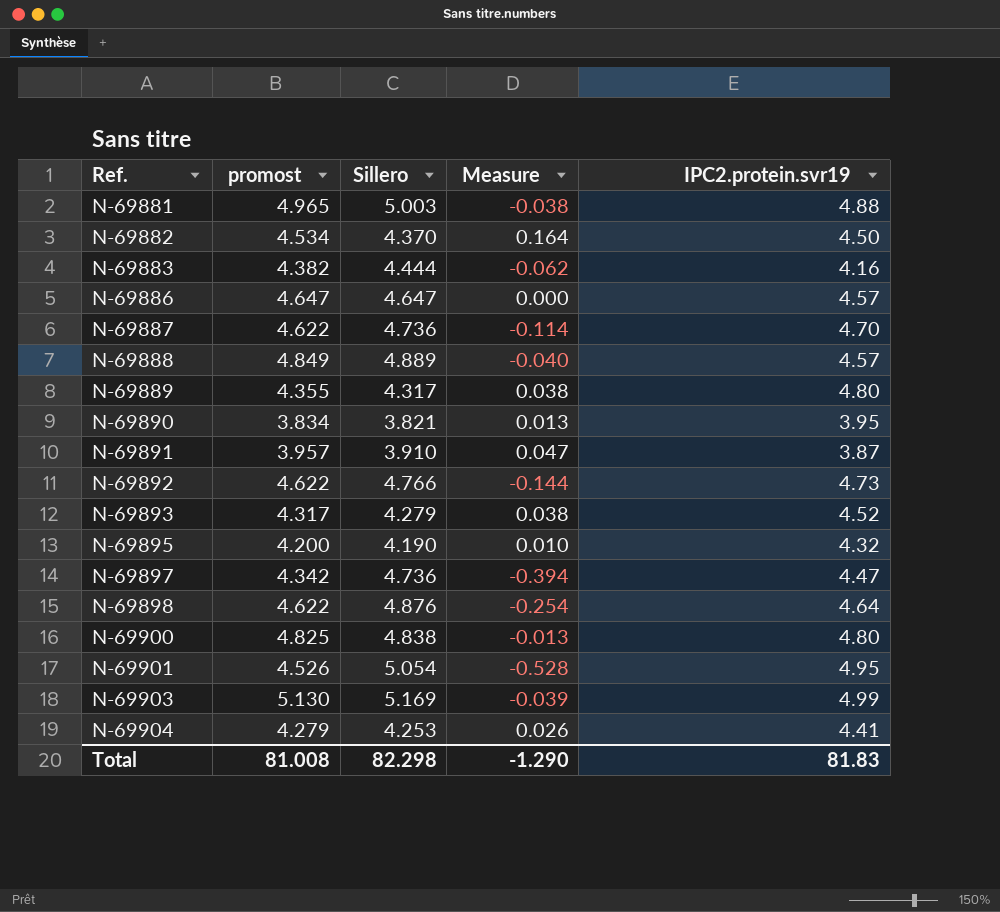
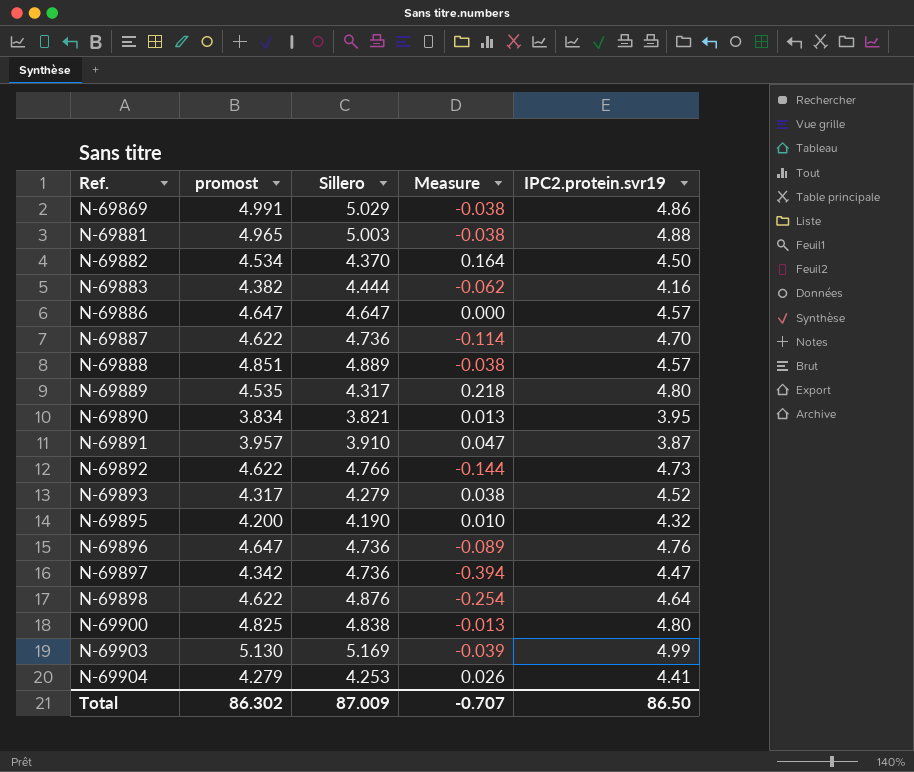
row N-69901: 4.526 | 5.054 | -0.528 | 4.95 -> none
row N-69869: none -> 4.991 | 5.029 | -0.038 | 4.86
N-69888 | promost: 4.849 -> 4.851
N-69888 | Measure: -0.040 -> -0.038
N-69889 | promost: 4.355 -> 4.535
N-69889 | Measure: 0.038 -> 0.218
row N-69896: none -> 4.647 | 4.736 | -0.089 | 4.76
Total | promost: 81.008 -> 86.302
Total | Sillero: 82.298 -> 87.009
Total | Measure: -1.290 -> -0.707
Total | IPC2.protein.svr19: 81.83 -> 86.50

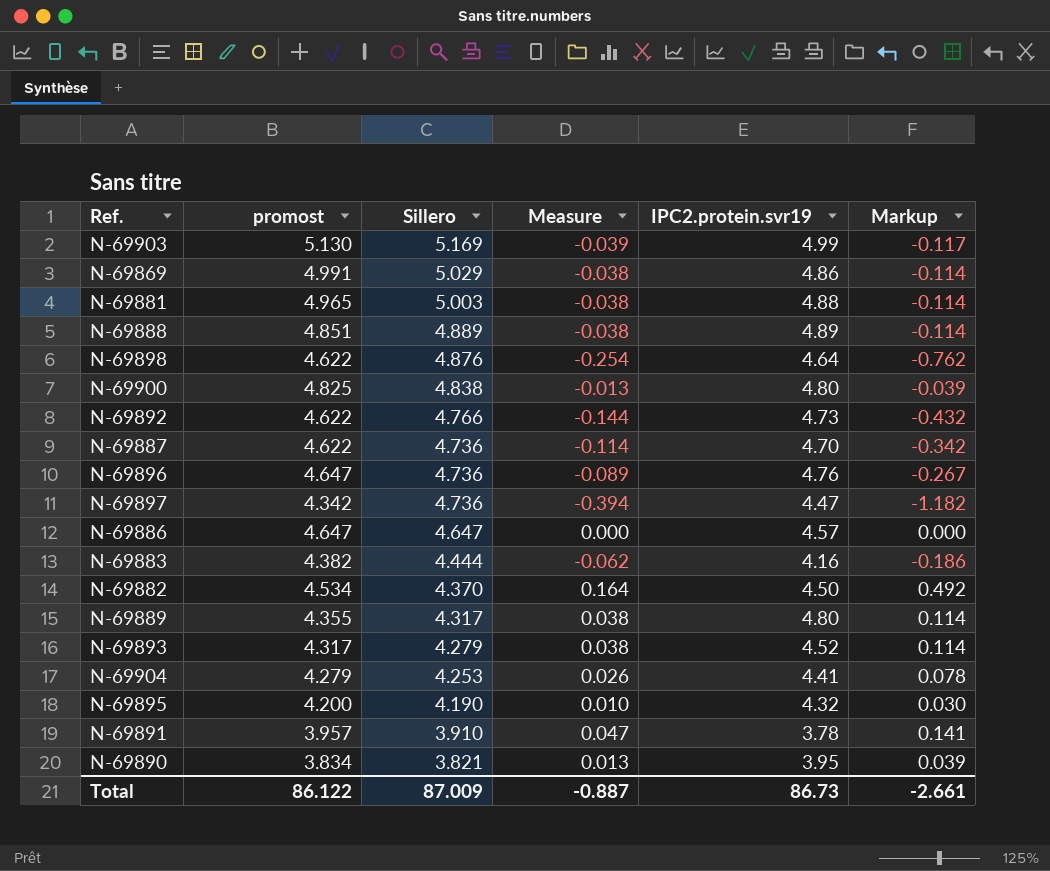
row order: Ref. ascending -> Sillero descending
column Markup | formula: none -> [Measure] * 3
N-69888 | IPC2.protein.svr19: 4.57 -> 4.89
N-69889 | promost: 4.535 -> 4.355
N-69889 | Measure: 0.218 -> 0.038
N-69891 | IPC2.protein.svr19: 3.87 -> 3.78
Total | promost: 86.302 -> 86.122
Total | Measure: -0.707 -> -0.887
Total | IPC2.protein.svr19: 86.50 -> 86.73

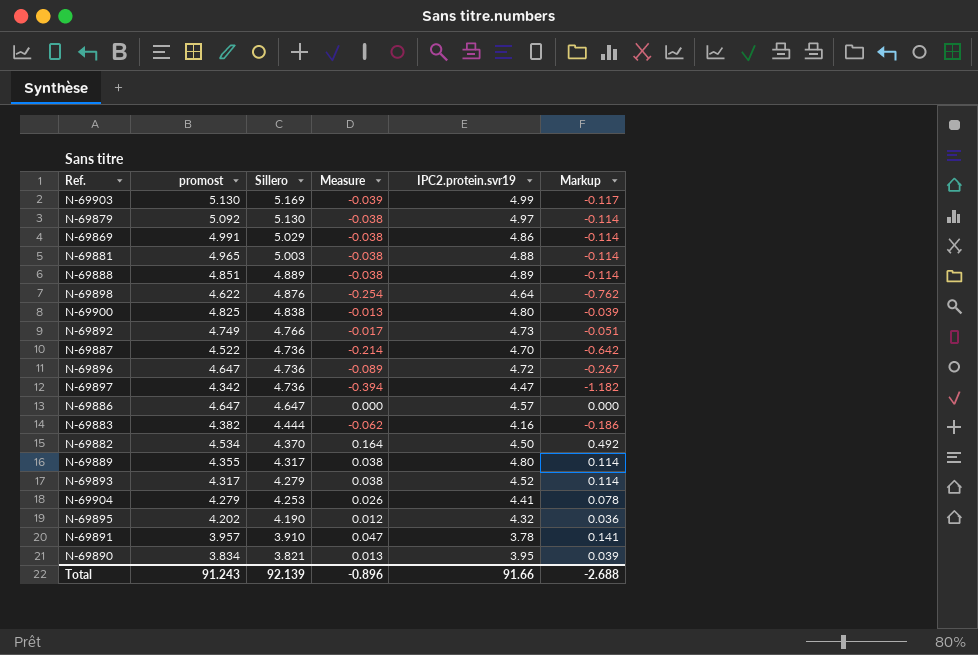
row N-69879: none -> 5.092 | 5.130 | -0.038 | 4.97 | -0.114
N-69892 | promost: 4.622 -> 4.749
N-69892 | Measure: -0.144 -> -0.017
N-69892 | Markup: -0.432 -> -0.051
N-69887 | promost: 4.622 -> 4.522
N-69887 | Measure: -0.114 -> -0.214
N-69887 | Markup: -0.342 -> -0.642
N-69896 | IPC2.protein.svr19: 4.76 -> 4.72
N-69895 | promost: 4.200 -> 4.202
N-69895 | Measure: 0.010 -> 0.012
N-69895 | Markup: 0.030 -> 0.036
Total | promost: 86.122 -> 91.243
Total | Sillero: 87.009 -> 92.139
Total | Measure: -0.887 -> -0.896
Total | IPC2.protein.svr19: 86.73 -> 91.66
Total | Markup: -2.661 -> -2.688

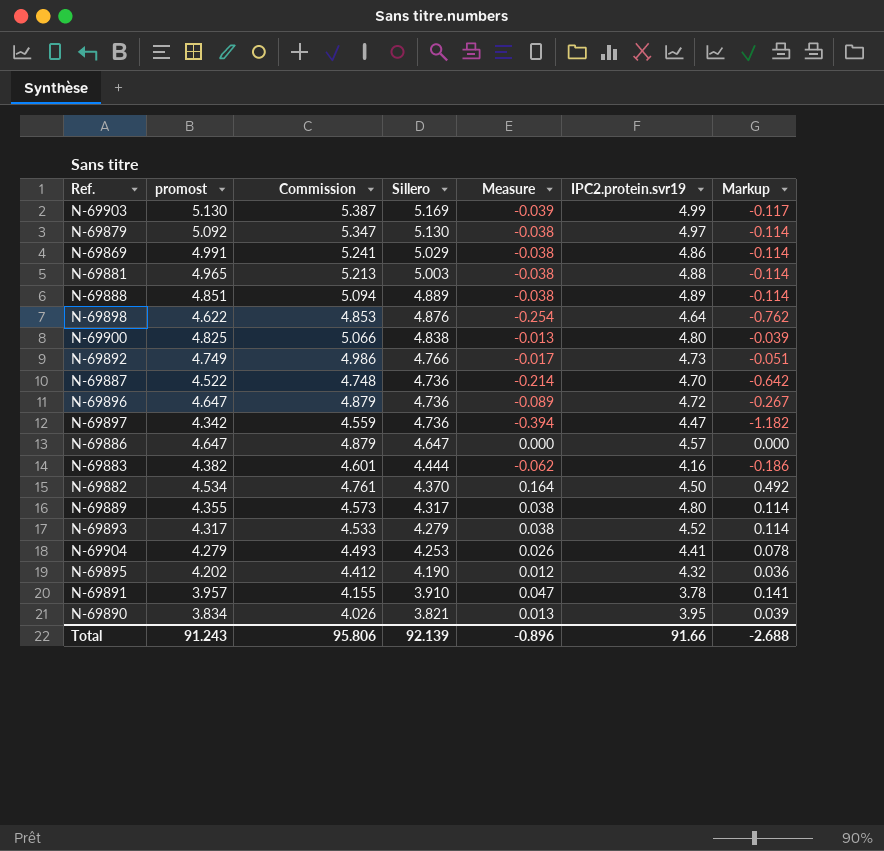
column Commission | formula: none -> [promost] * 1.05

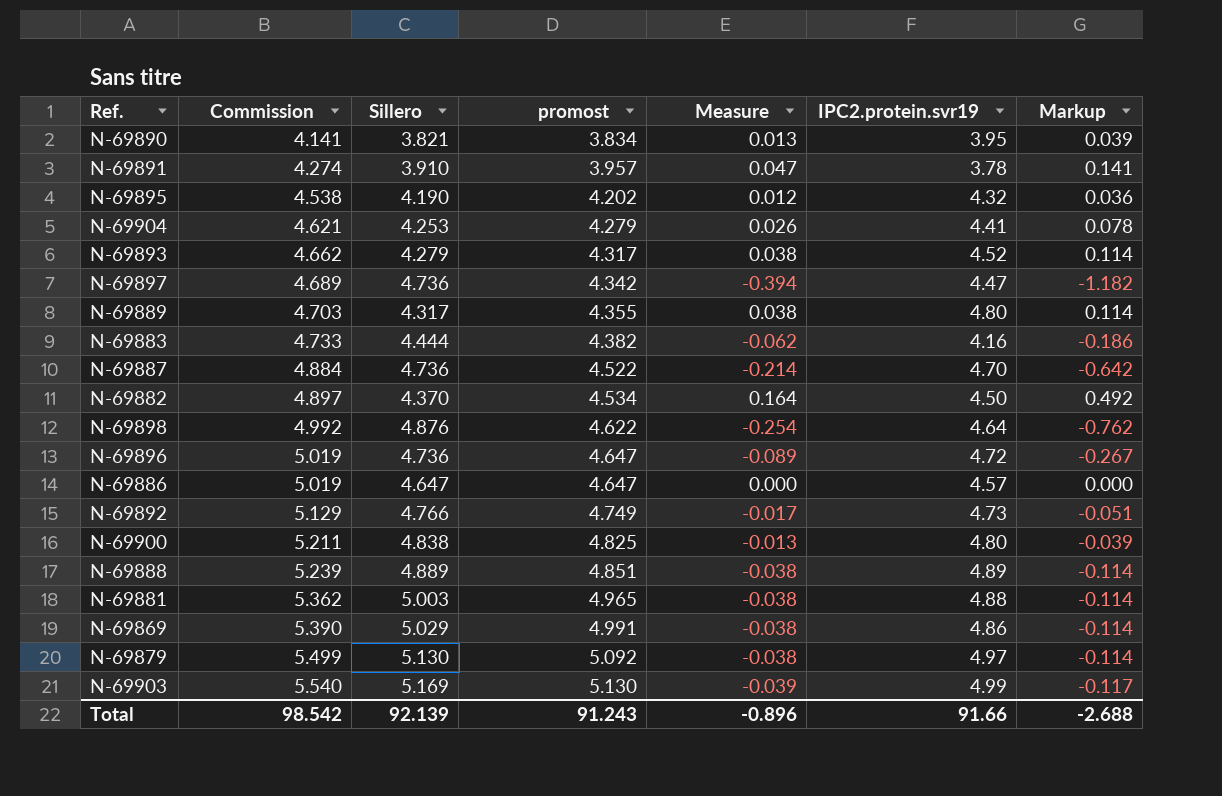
row order: Sillero descending -> Commission ascending
column Commission | formula: [promost] * 1.05 -> [promost] * 1.08
column promost | position: 2 -> 4
Total | Commission: 95.806 -> 98.542

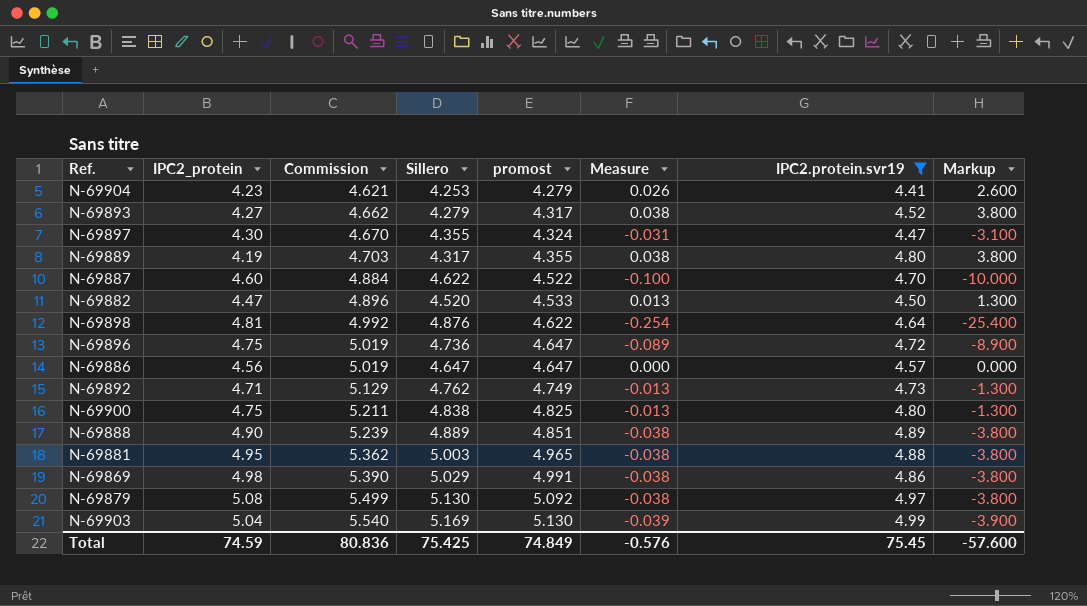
filter: none -> IPC2.protein.svr19 >= 4.41
column IPC2_protein | position: none -> 2
column Markup | formula: [Measure] * 3 -> [Measure] * 100
N-69897 | Commission: 4.689 -> 4.670
N-69897 | Sillero: 4.736 -> 4.355
N-69897 | promost: 4.342 -> 4.324
N-69897 | Measure: -0.394 -> -0.031
N-69887 | Sillero: 4.736 -> 4.622
N-69887 | Measure: -0.214 -> -0.100
N-69882 | Commission: 4.897 -> 4.896
N-69882 | Sillero: 4.370 -> 4.520
N-69882 | promost: 4.534 -> 4.533
N-69882 | Measure: 0.164 -> 0.013
N-69892 | Sillero: 4.766 -> 4.762
N-69892 | Measure: -0.017 -> -0.013
Total | Commission: 98.542 -> 80.836
Total | Sillero: 92.139 -> 75.425
Total | promost: 91.243 -> 74.849
Total | Measure: -0.896 -> -0.576
Total | IPC2.protein.svr19: 91.66 -> 75.45
Total | Markup: -2.688 -> -57.600

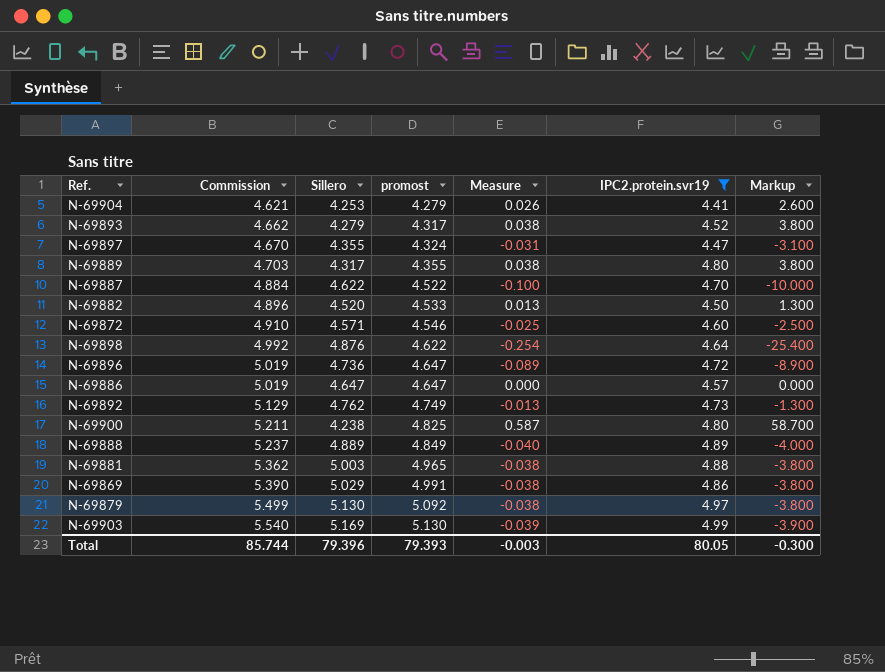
column IPC2_protein | position: 2 -> none
row N-69872: none -> 4.910 | 4.571 | 4.546 | -0.025 | 4.60 | -2.500
N-69900 | Sillero: 4.838 -> 4.238
N-69900 | Measure: -0.013 -> 0.587
N-69900 | Markup: -1.300 -> 58.700
N-69888 | Commission: 5.239 -> 5.237
N-69888 | promost: 4.851 -> 4.849
N-69888 | Measure: -0.038 -> -0.040
N-69888 | Markup: -3.800 -> -4.000
Total | Commission: 80.836 -> 85.744
Total | Sillero: 75.425 -> 79.396
Total | promost: 74.849 -> 79.393
Total | Measure: -0.576 -> -0.003
Total | IPC2.protein.svr19: 75.45 -> 80.05
Total | Markup: -57.600 -> -0.300

